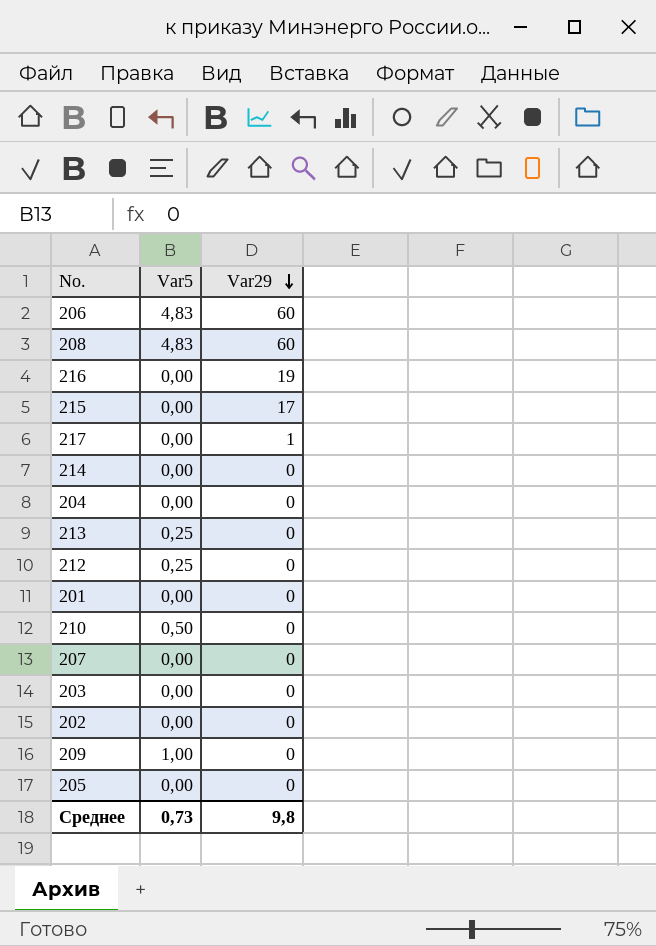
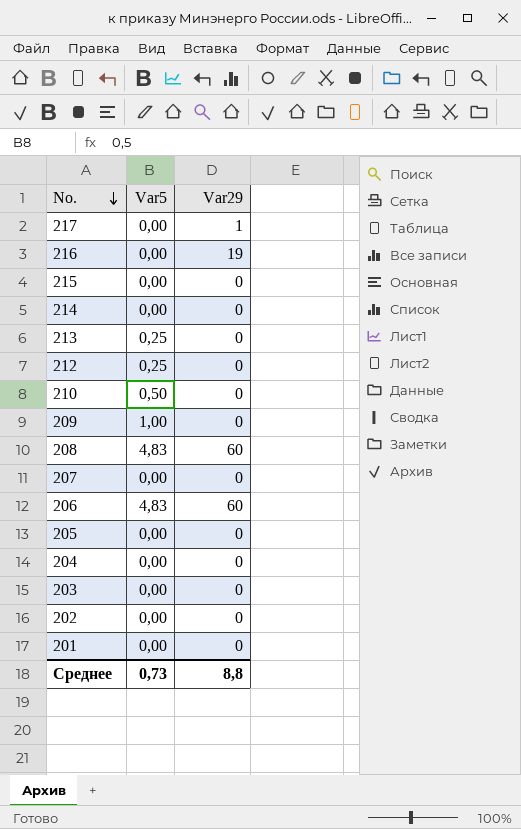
row order: Var29 descending -> No. descending
215 | Var29: 17 -> 0
Среднее | Var29: 9,8 -> 8,8

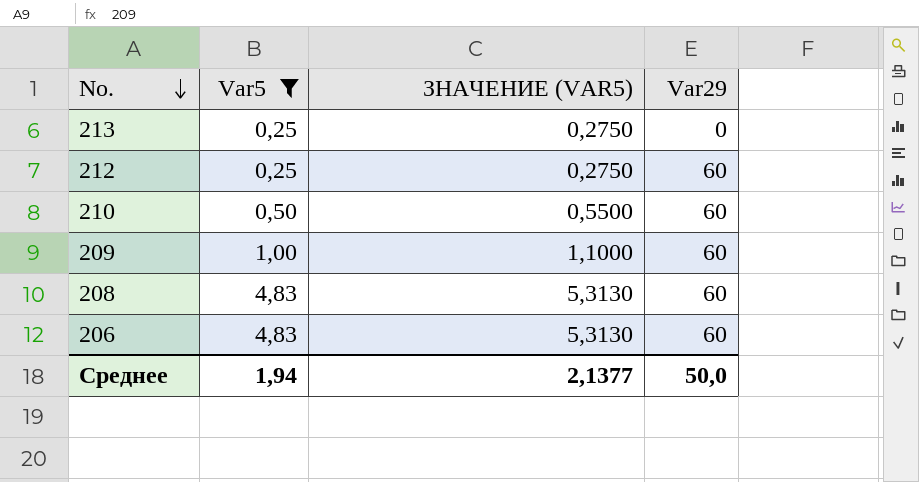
filter: none -> Var5 != 0,00
column ЗНАЧЕНИЕ (VAR5) | formula: none -> [Var5] * 1,1
212 | Var29: 0 -> 60
210 | Var29: 0 -> 60
209 | Var29: 0 -> 60
Среднее | Var5: 0,73 -> 1,94
Среднее | Var29: 8,8 -> 50,0

